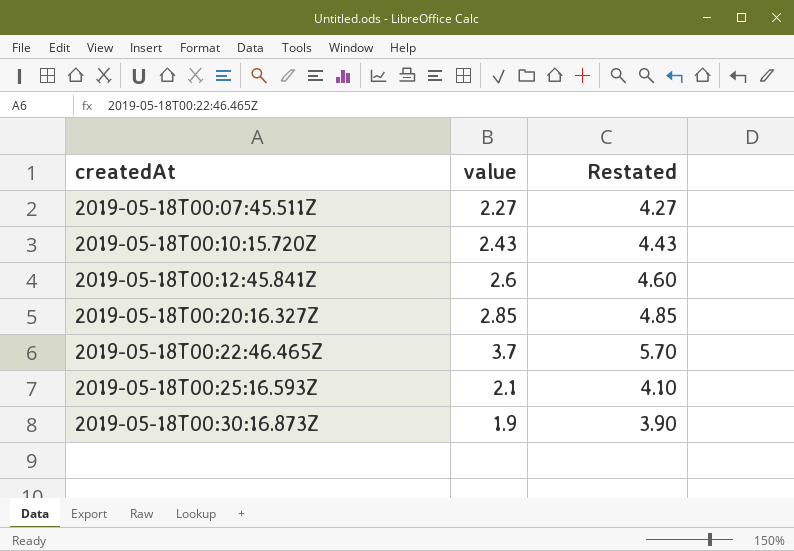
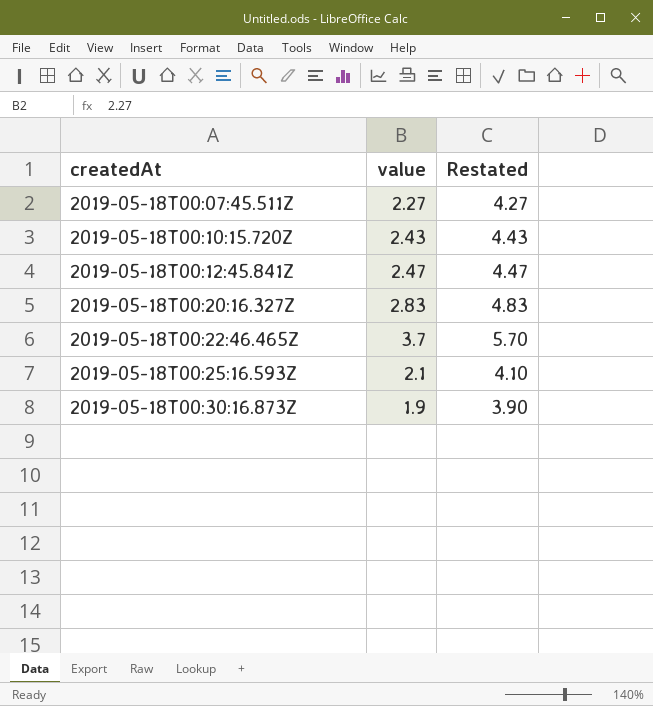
2019-05-18T00:12:45.841Z | value: 2.6 -> 2.47
2019-05-18T00:12:45.841Z | Restated: 4.60 -> 4.47
2019-05-18T00:20:16.327Z | value: 2.85 -> 2.83
2019-05-18T00:20:16.327Z | Restated: 4.85 -> 4.83

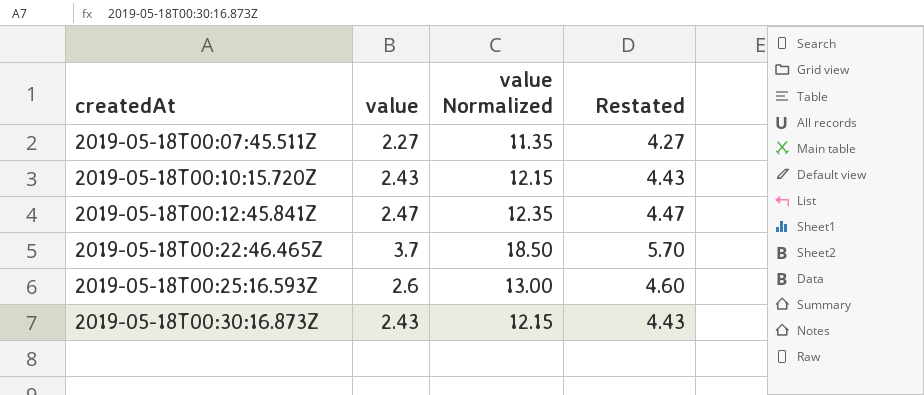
column value Normalized | formula: none -> [value] * 5
row 2019-05-18T00:20:16.327Z: 2.83 | 4.83 -> none
2019-05-18T00:25:16.593Z | value: 2.1 -> 2.6
2019-05-18T00:25:16.593Z | Restated: 4.10 -> 4.60
2019-05-18T00:30:16.873Z | value: 1.9 -> 2.43
2019-05-18T00:30:16.873Z | Restated: 3.90 -> 4.43

